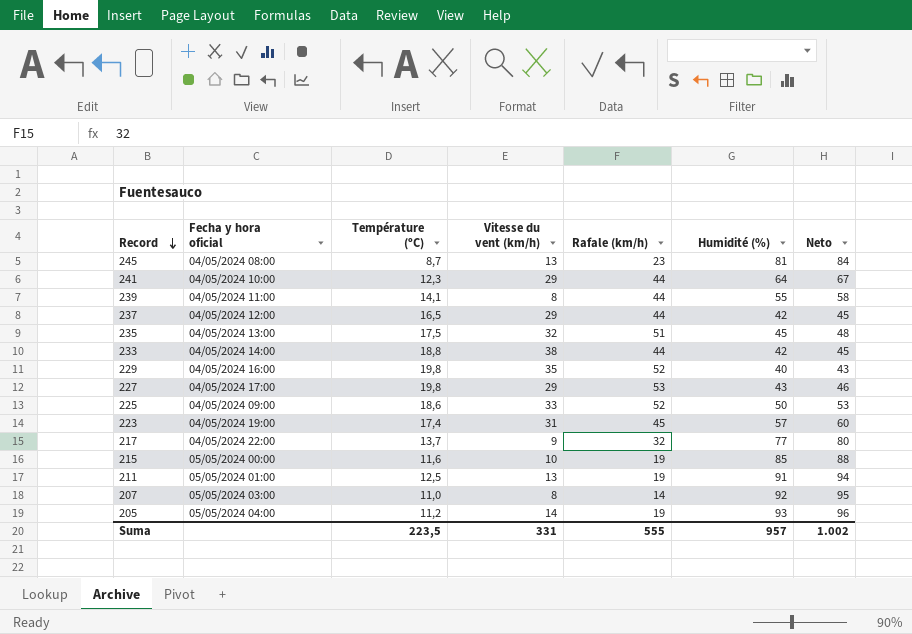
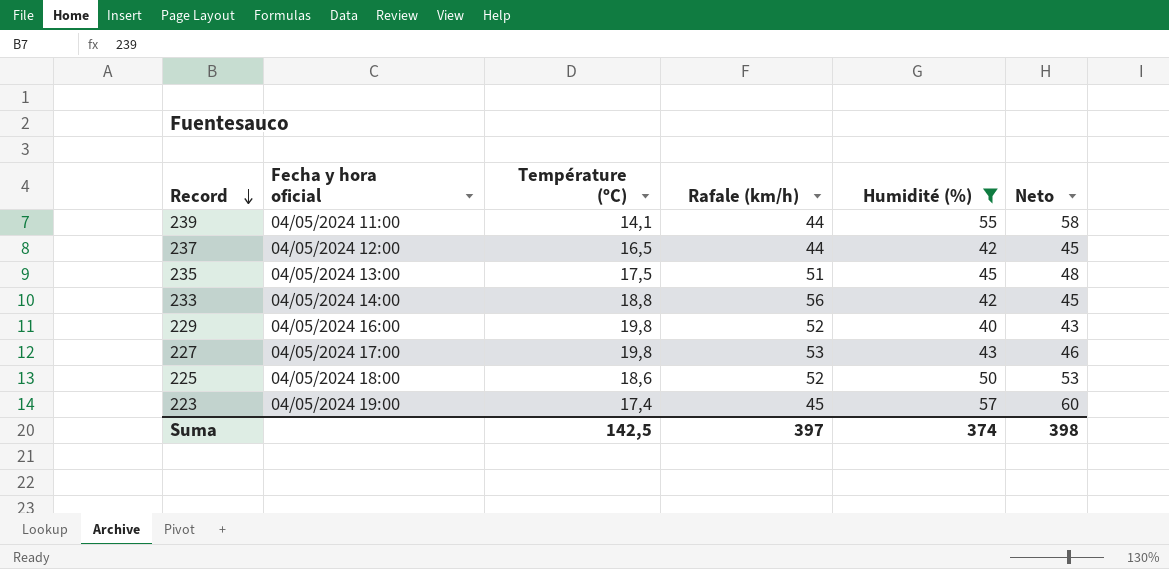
filter: none -> Humidité (%) <= 57
column Vitesse du vent (km/h) | position: 4 -> none
233 | Rafale (km/h): 44 -> 56
225 | Fecha y hora oficial: 04/05/2024 09:00 -> 04/05/2024 18:00
Suma | Température (ºC): 223,5 -> 142,5
Suma | Rafale (km/h): 555 -> 397
Suma | Humidité (%): 957 -> 374
Suma | Neto: 1.002 -> 398

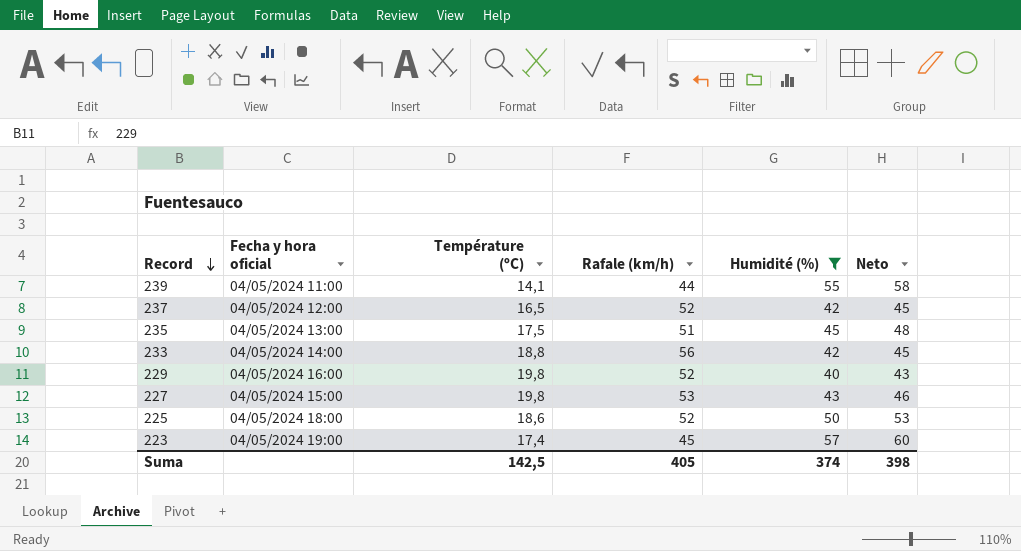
237 | Rafale (km/h): 44 -> 52
227 | Fecha y hora oficial: 04/05/2024 17:00 -> 04/05/2024 15:00
Suma | Rafale (km/h): 397 -> 405

